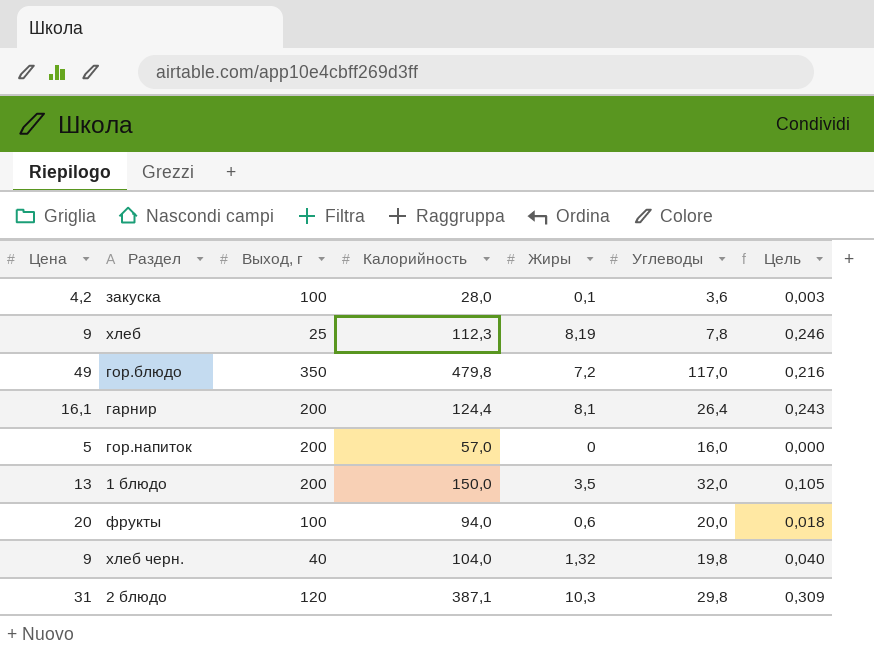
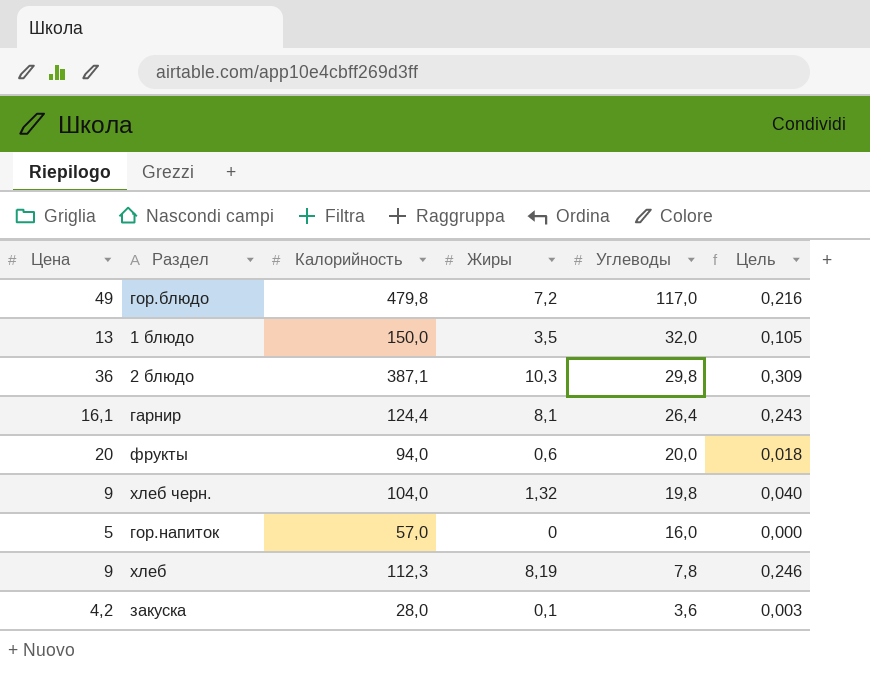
row order: none -> Углеводы descending
column Выход, г | position: 3 -> none
2 блюдо | Цена: 31 -> 36

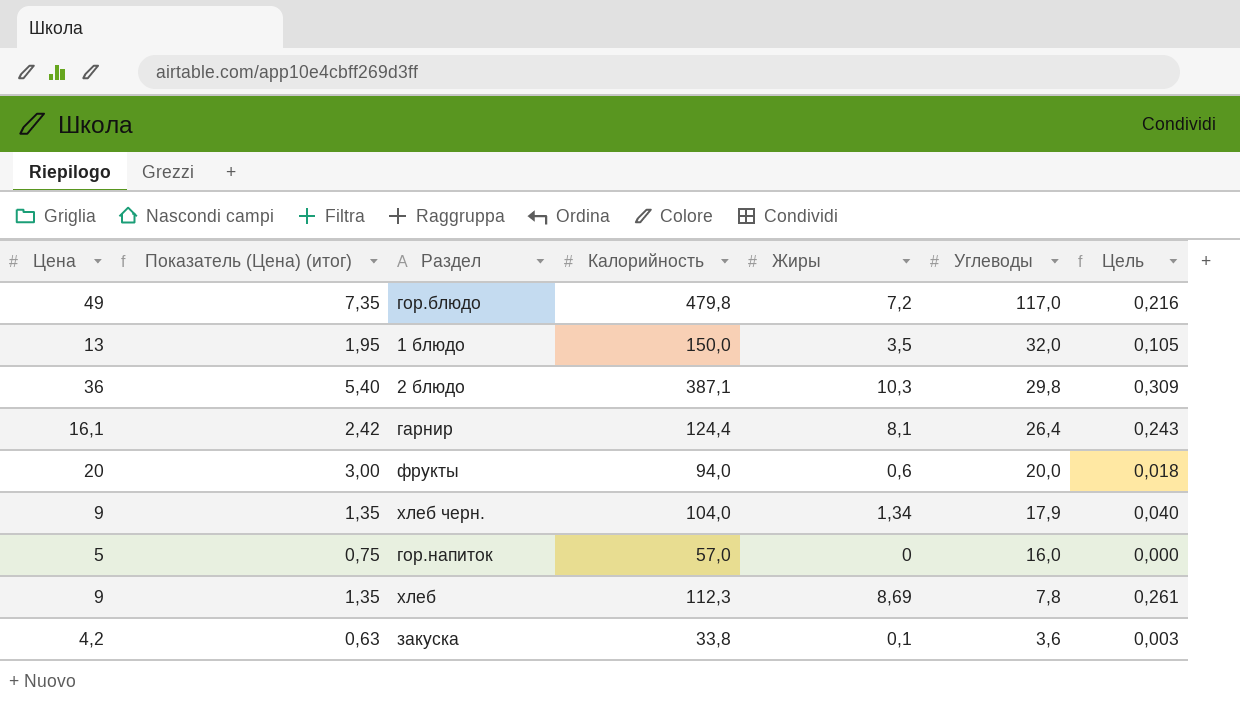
column Показатель (Цена) (итог) | formula: none -> [Цена] * 0,15
хлеб черн. | Жиры: 1,32 -> 1,34
хлеб черн. | Углеводы: 19,8 -> 17,9
хлеб | Жиры: 8,19 -> 8,69
хлеб | Цель: 0,246 -> 0,261
закуска | Калорийность: 28,0 -> 33,8

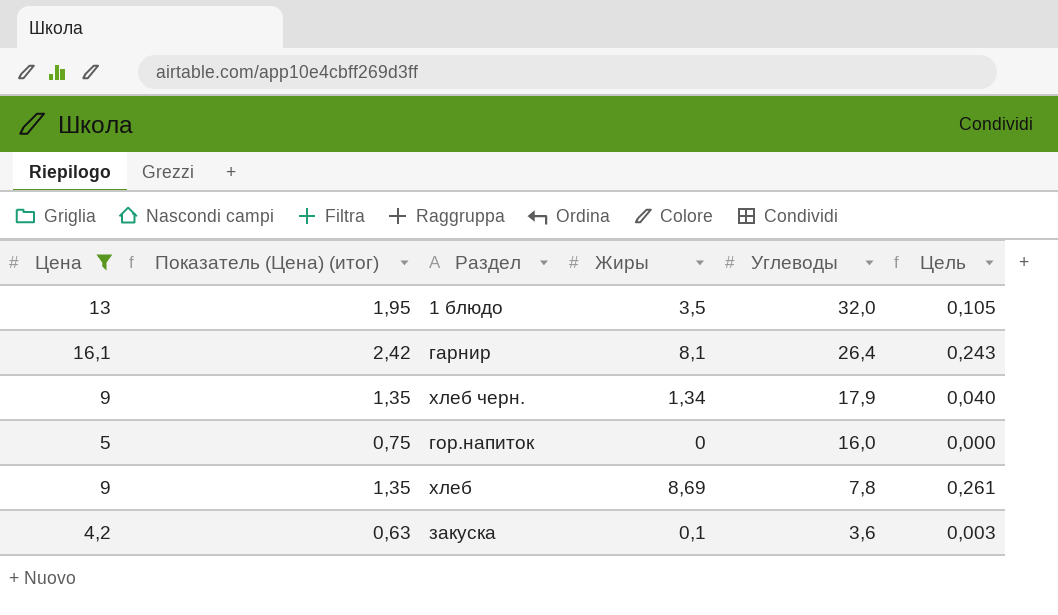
filter: none -> Цена <= 16,1
column Калорийность | position: 4 -> none

